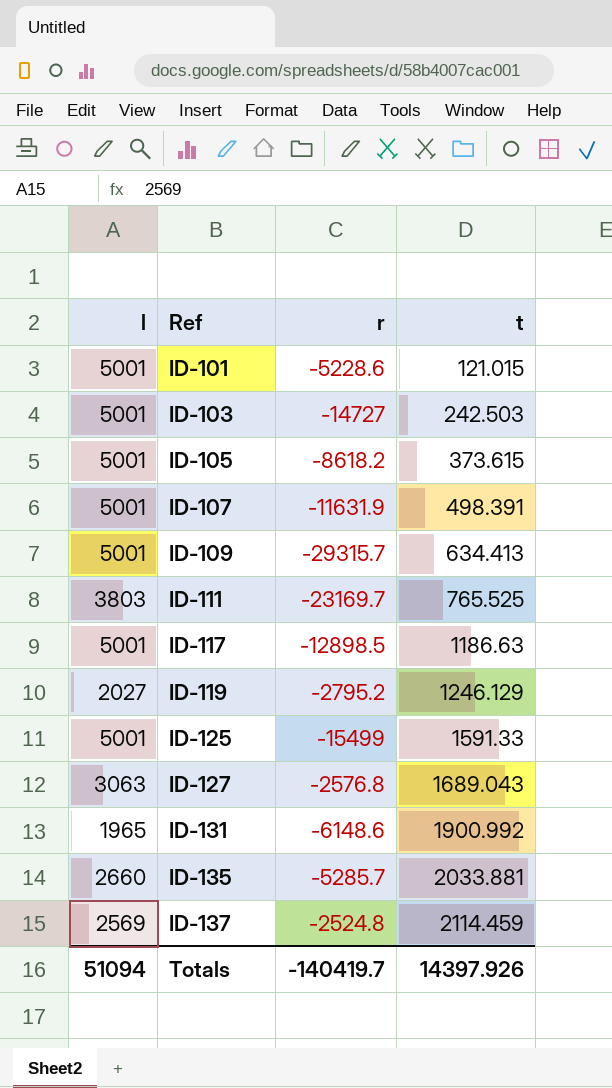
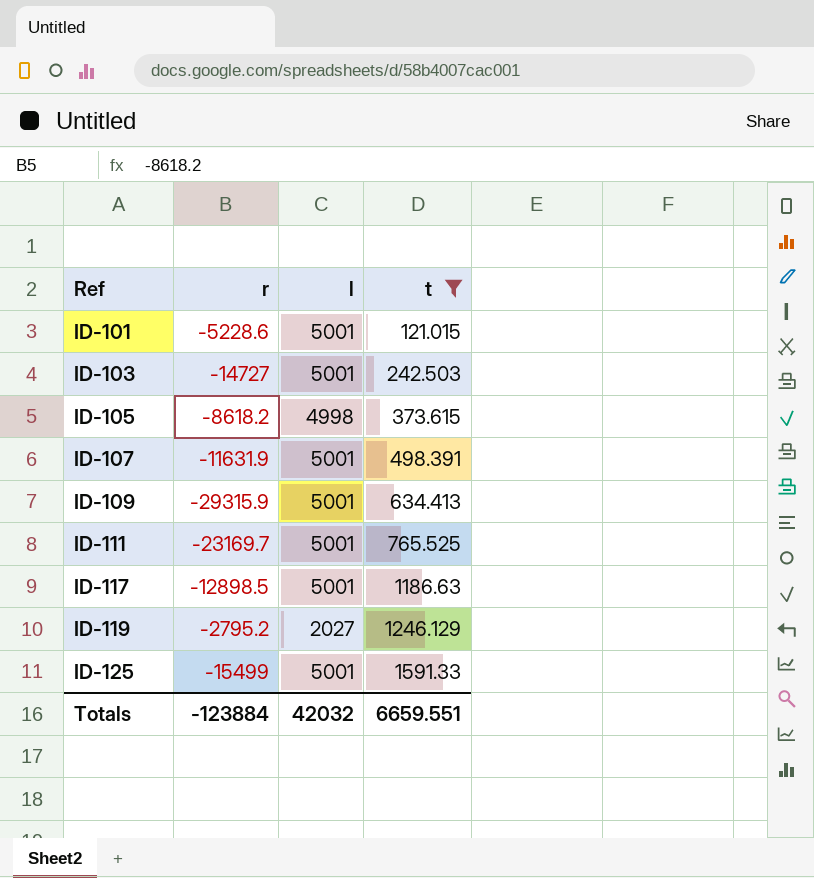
filter: none -> t <= 1591.33
column l | position: 1 -> 3
ID-105 | l: 5001 -> 4998
ID-109 | r: -29315.7 -> -29315.9
ID-111 | l: 3803 -> 5001
Totals | r: -140419.7 -> -123884
Totals | l: 51094 -> 42032
Totals | t: 14397.926 -> 6659.551

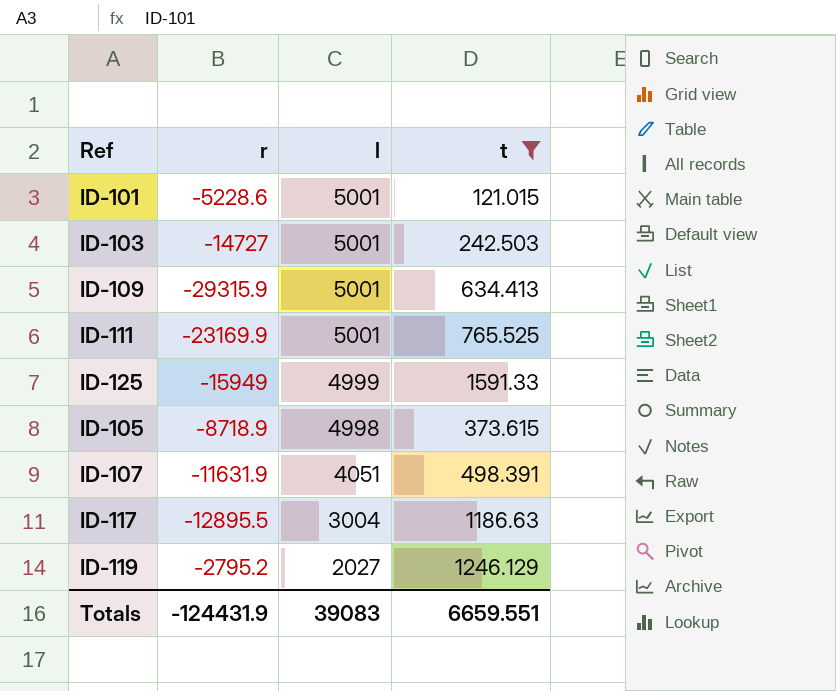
row order: Ref ascending -> l descending
ID-111 | r: -23169.7 -> -23169.9
ID-125 | r: -15499 -> -15949
ID-125 | l: 5001 -> 4999
ID-105 | r: -8618.2 -> -8718.9
ID-107 | l: 5001 -> 4051
ID-117 | r: -12898.5 -> -12895.5
ID-117 | l: 5001 -> 3004
Totals | r: -123884 -> -124431.9
Totals | l: 42032 -> 39083

